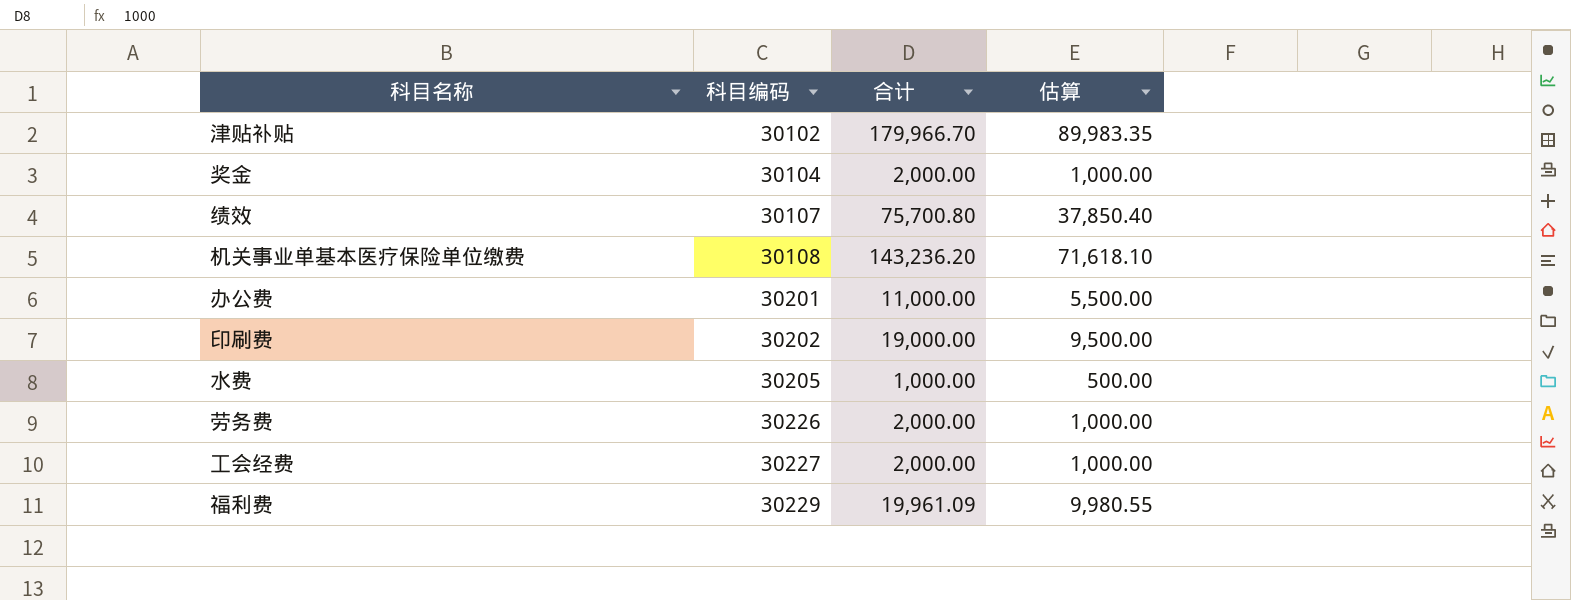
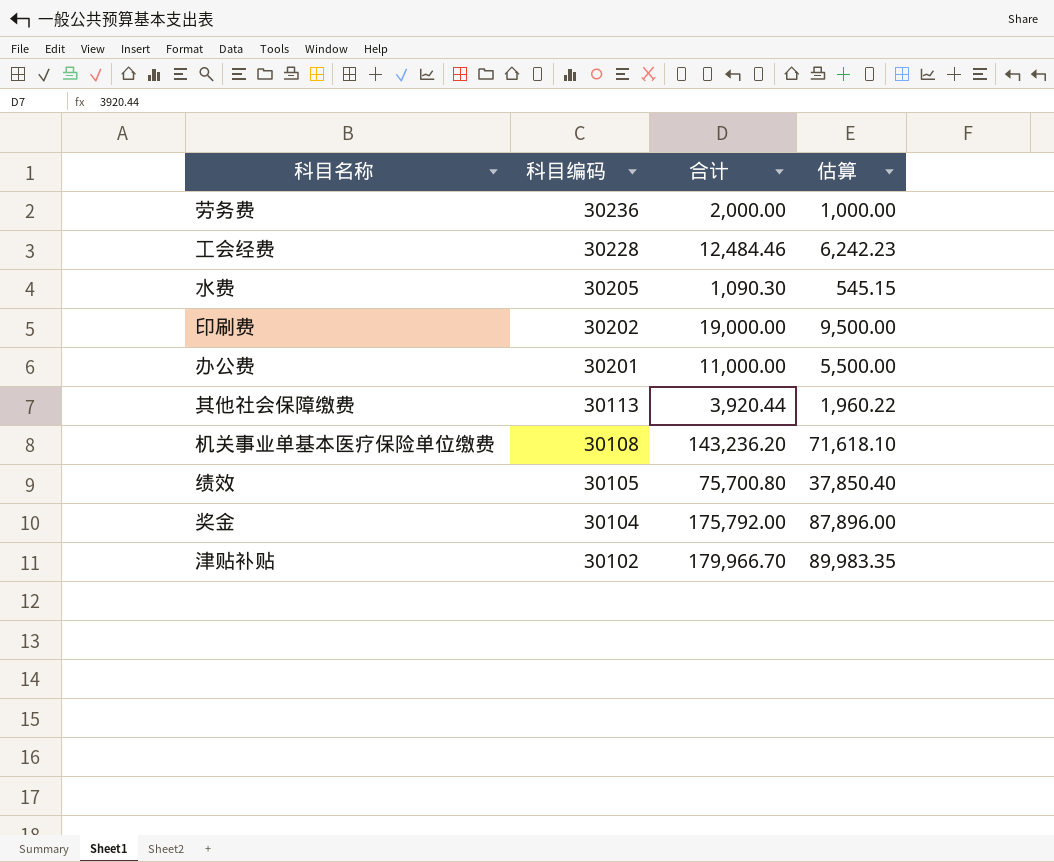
row order: 科目编码 ascending -> 科目编码 descending
row 福利费: 30229 | 19,961.09 | 9,980.55 -> none
劳务费 | 科目编码: 30226 -> 30236
工会经费 | 科目编码: 30227 -> 30228
工会经费 | 合计: 2,000.00 -> 12,484.46
工会经费 | 估算: 1,000.00 -> 6,242.23
水费 | 合计: 1,000.00 -> 1,090.30
水费 | 估算: 500.00 -> 545.15
row 其他社会保障缴费: none -> 30113 | 3,920.44 | 1,960.22
绩效 | 科目编码: 30107 -> 30105
奖金 | 合计: 2,000.00 -> 175,792.00
奖金 | 估算: 1,000.00 -> 87,896.00

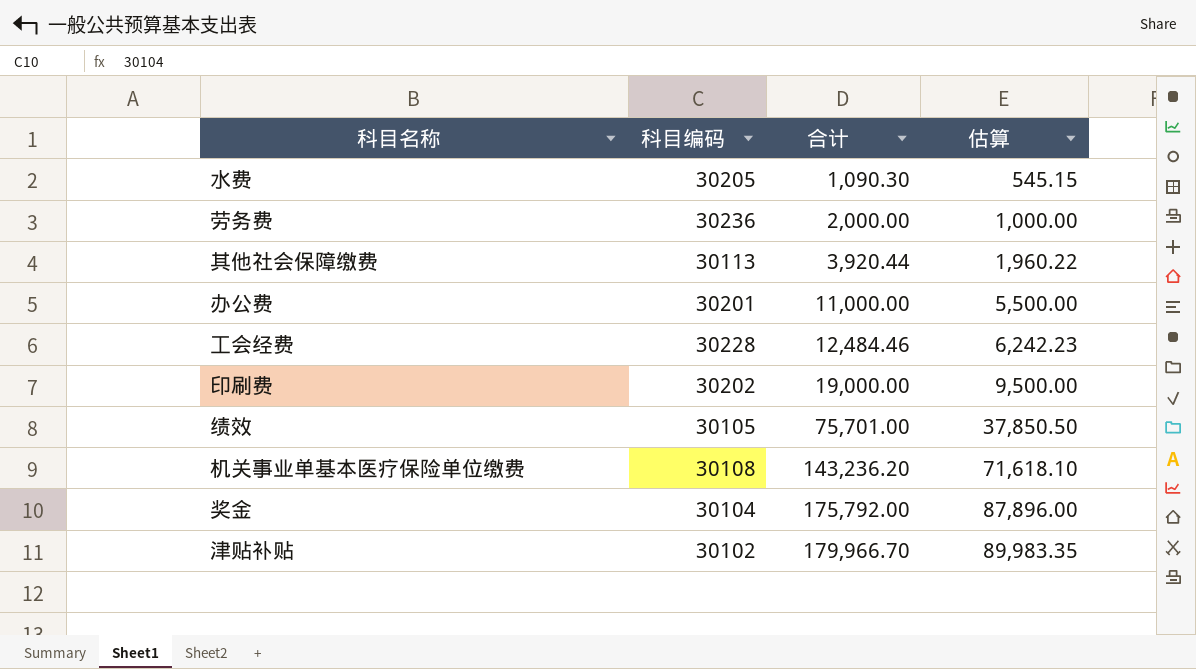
row order: 科目编码 descending -> 合计 ascending
绩效 | 合计: 75,700.80 -> 75,701.00
绩效 | 估算: 37,850.40 -> 37,850.50

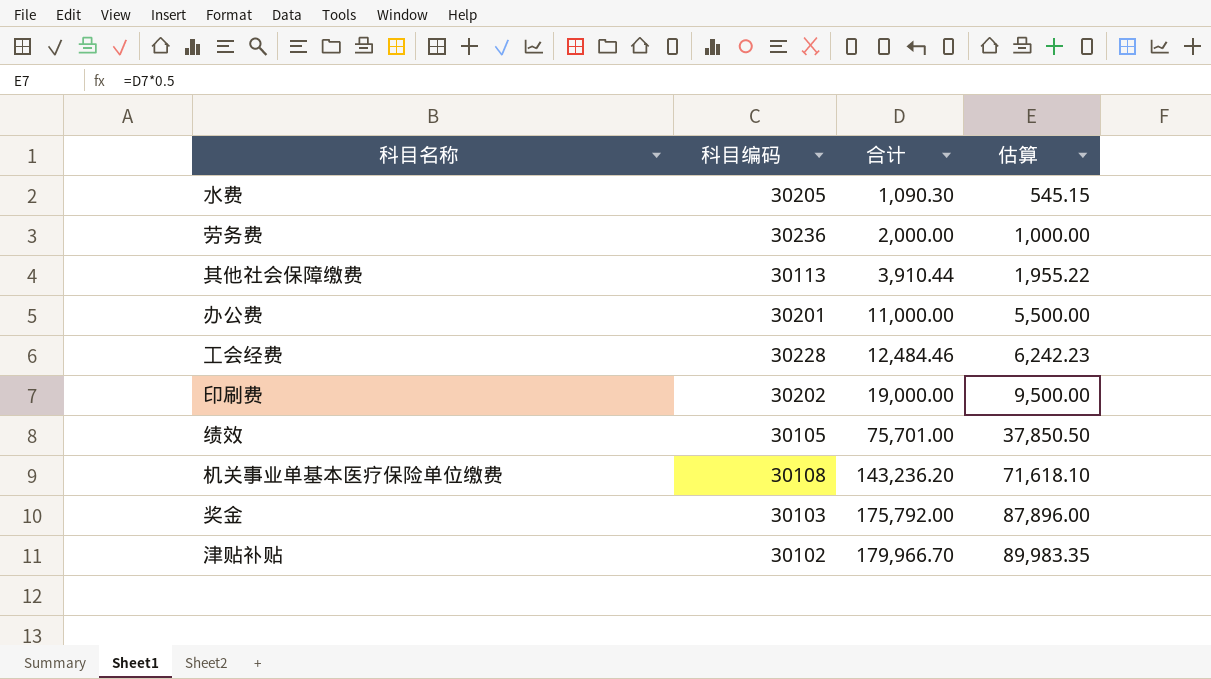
其他社会保障缴费 | 合计: 3,920.44 -> 3,910.44
其他社会保障缴费 | 估算: 1,960.22 -> 1,955.22
奖金 | 科目编码: 30104 -> 30103

